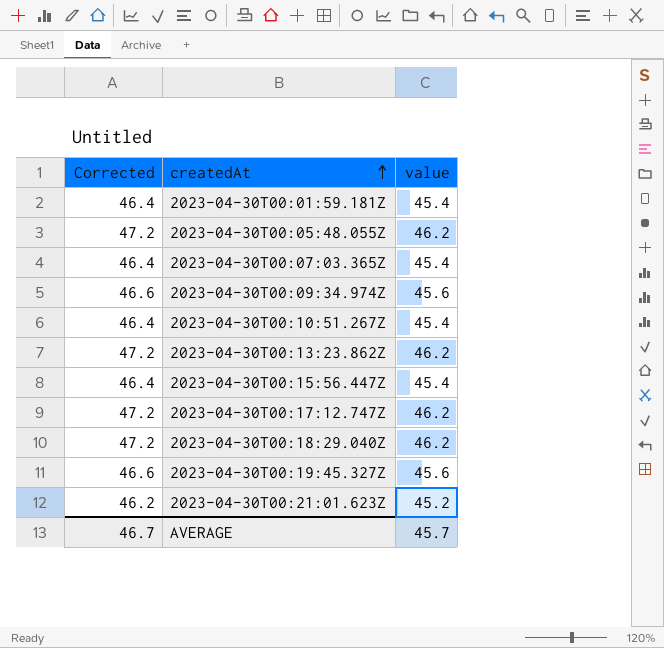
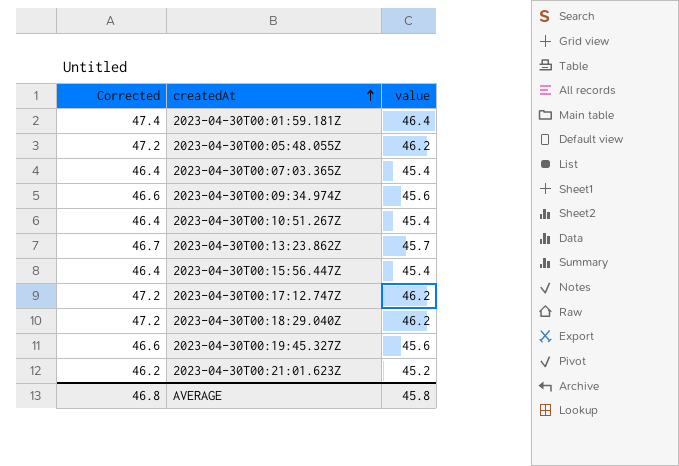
2023-04-30T00:01:59.181Z | Corrected: 46.4 -> 47.4
2023-04-30T00:01:59.181Z | value: 45.4 -> 46.4
2023-04-30T00:13:23.862Z | Corrected: 47.2 -> 46.7
2023-04-30T00:13:23.862Z | value: 46.2 -> 45.7
AVERAGE | Corrected: 46.7 -> 46.8
AVERAGE | value: 45.7 -> 45.8

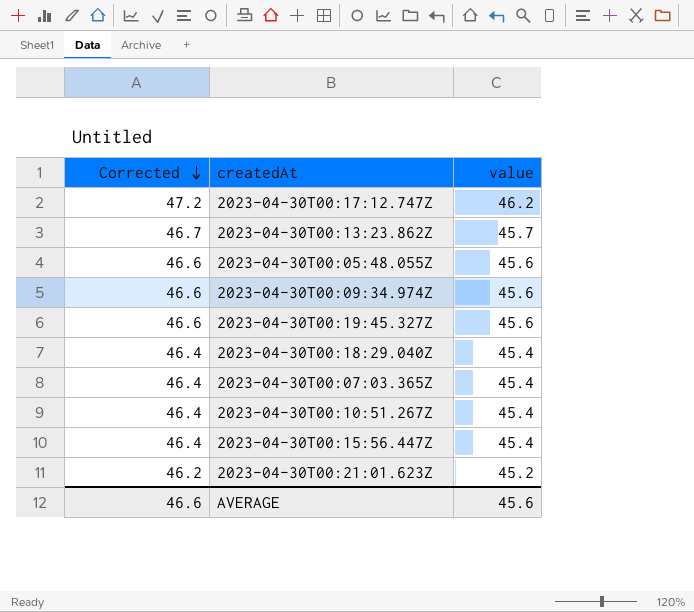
row order: createdAt ascending -> Corrected descending
row 2023-04-30T00:01:59.181Z: 47.4 | 46.4 -> none
2023-04-30T00:05:48.055Z | Corrected: 47.2 -> 46.6
2023-04-30T00:05:48.055Z | value: 46.2 -> 45.6
2023-04-30T00:18:29.040Z | Corrected: 47.2 -> 46.4
2023-04-30T00:18:29.040Z | value: 46.2 -> 45.4
AVERAGE | Corrected: 46.8 -> 46.6
AVERAGE | value: 45.8 -> 45.6

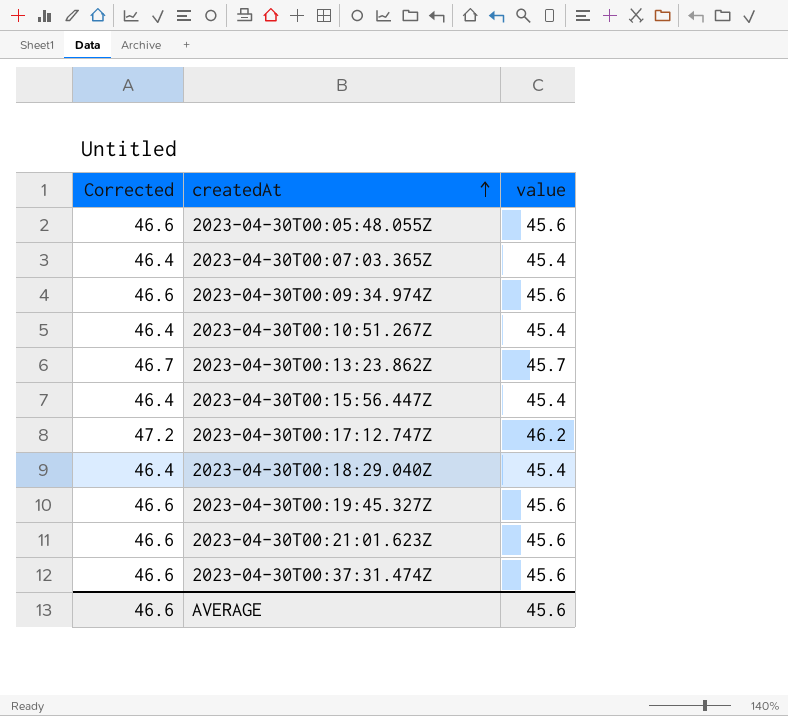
row order: Corrected descending -> createdAt ascending
2023-04-30T00:21:01.623Z | Corrected: 46.2 -> 46.6
2023-04-30T00:21:01.623Z | value: 45.2 -> 45.6
row 2023-04-30T00:37:31.474Z: none -> 46.6 | 45.6

